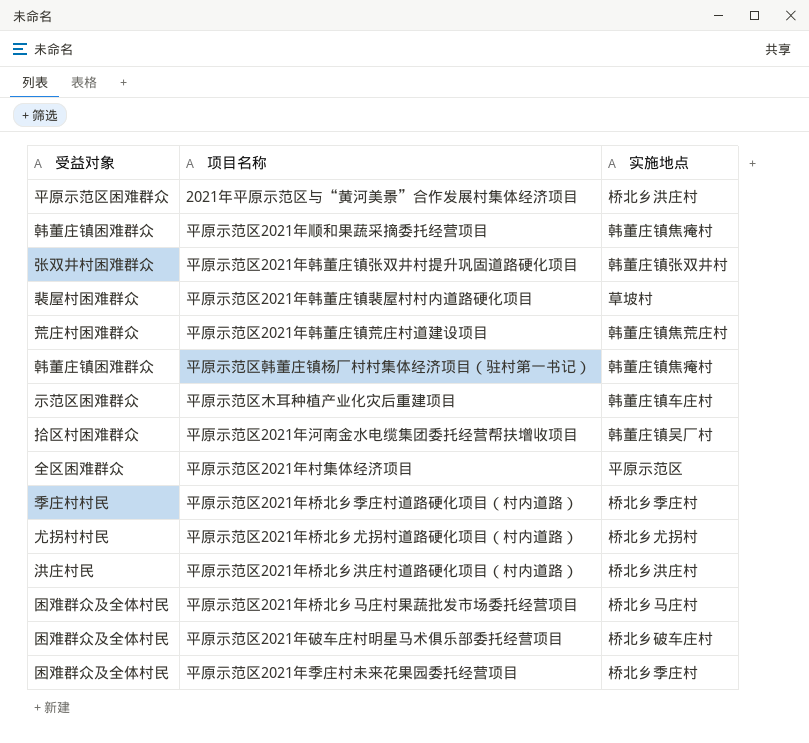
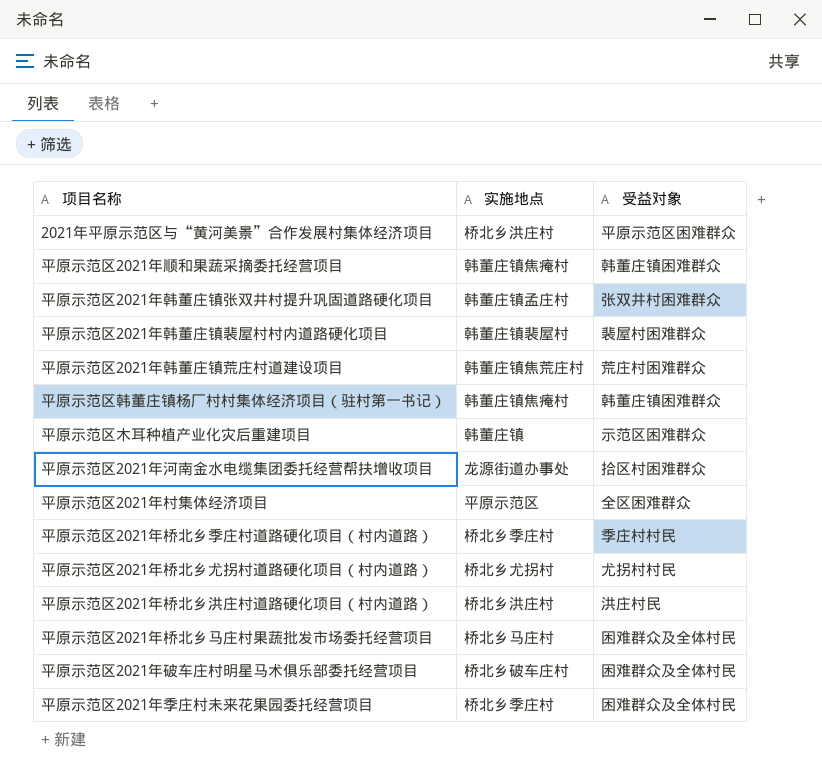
column 受益对象 | position: 1 -> 3
平原示范区2021年韩董庄镇张双井村提升巩固道路硬化项目 | 实施地点: 韩董庄镇张双井村 -> 韩董庄镇孟庄村
平原示范区2021年韩董庄镇裴屋村村内道路硬化项目 | 实施地点: 草坡村 -> 韩董庄镇裴屋村
平原示范区木耳种植产业化灾后重建项目 | 实施地点: 韩董庄镇车庄村 -> 韩董庄镇
平原示范区2021年河南金水电缆集团委托经营帮扶增收项目 | 实施地点: 韩董庄镇吴厂村 -> 龙源街道办事处

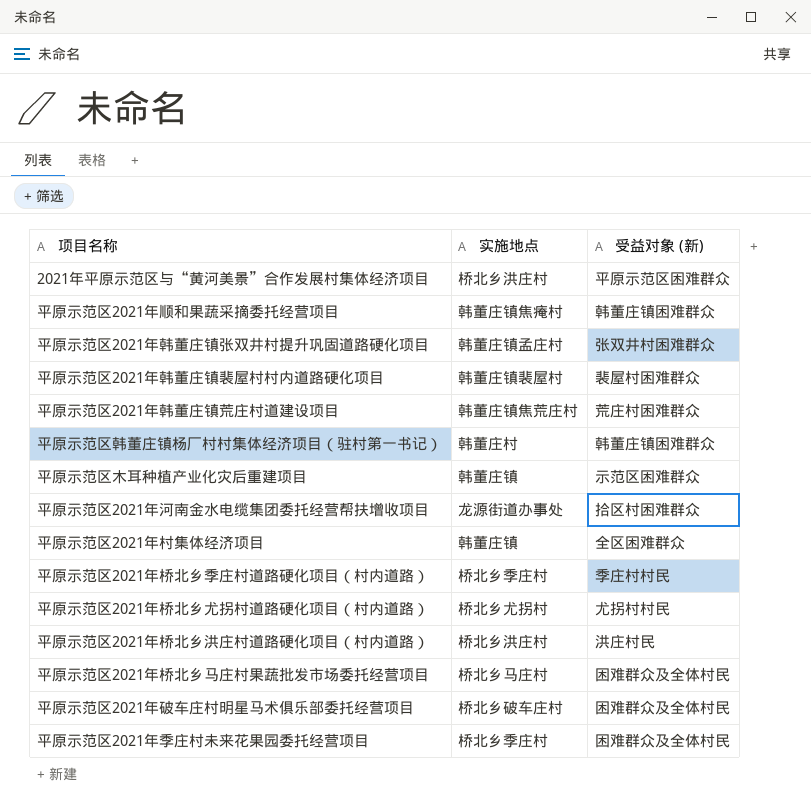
column name: 受益对象 -> 受益对象 (新)
平原示范区韩董庄镇杨厂村村集体经济项目（驻村第一书记） | 实施地点: 韩董庄镇焦痷村 -> 韩董庄村
平原示范区2021年村集体经济项目 | 实施地点: 平原示范区 -> 韩董庄镇

